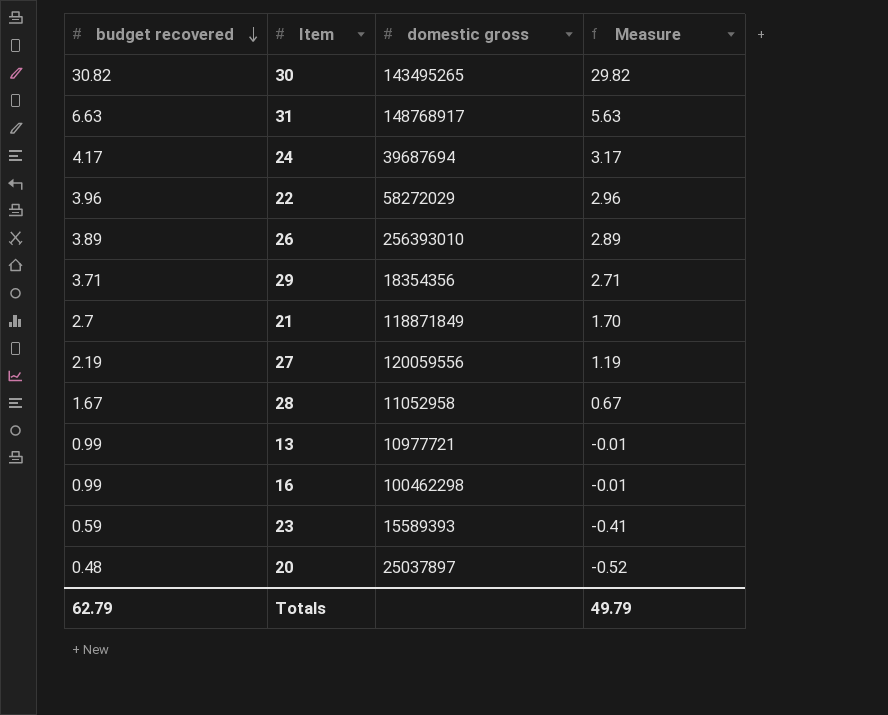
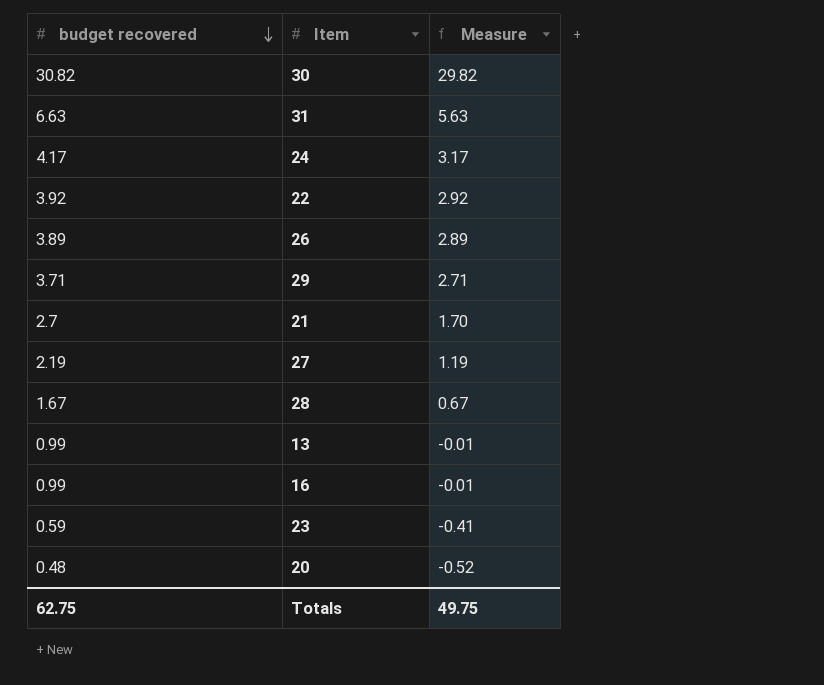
column domestic gross | position: 3 -> none
22 | budget recovered: 3.96 -> 3.92
22 | Measure: 2.96 -> 2.92
Totals | budget recovered: 62.79 -> 62.75
Totals | Measure: 49.79 -> 49.75

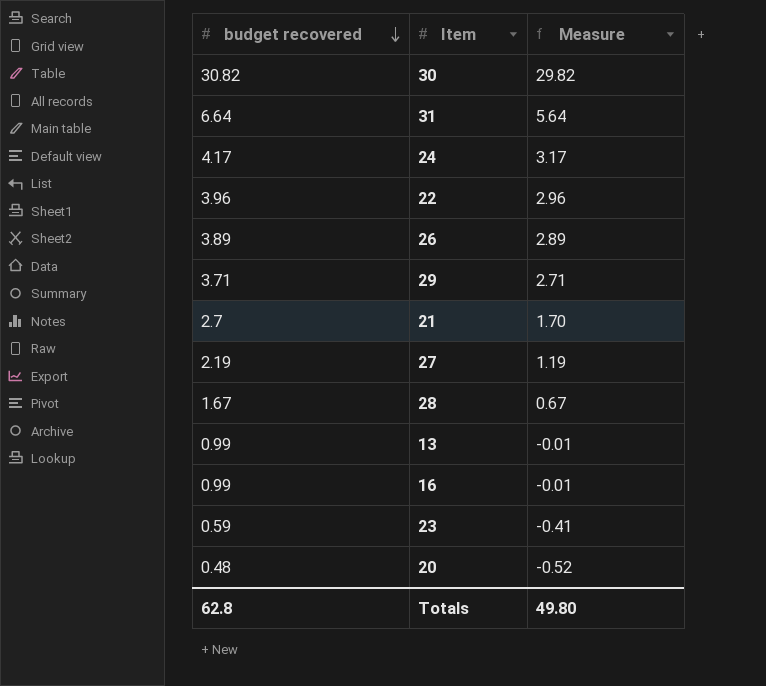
31 | budget recovered: 6.63 -> 6.64
31 | Measure: 5.63 -> 5.64
22 | budget recovered: 3.92 -> 3.96
22 | Measure: 2.92 -> 2.96
Totals | budget recovered: 62.75 -> 62.8
Totals | Measure: 49.75 -> 49.80

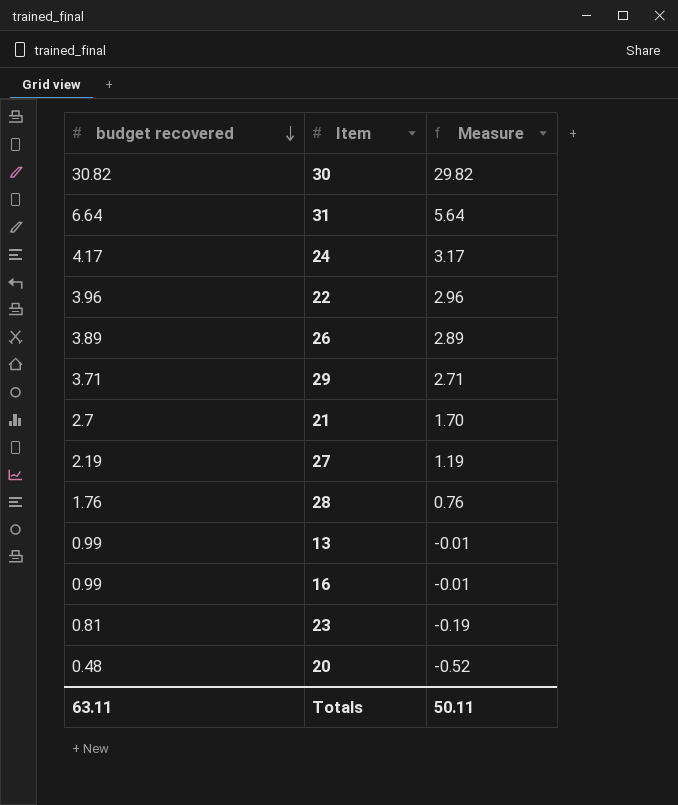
28 | budget recovered: 1.67 -> 1.76
28 | Measure: 0.67 -> 0.76
23 | budget recovered: 0.59 -> 0.81
23 | Measure: -0.41 -> -0.19
Totals | budget recovered: 62.8 -> 63.11
Totals | Measure: 49.80 -> 50.11

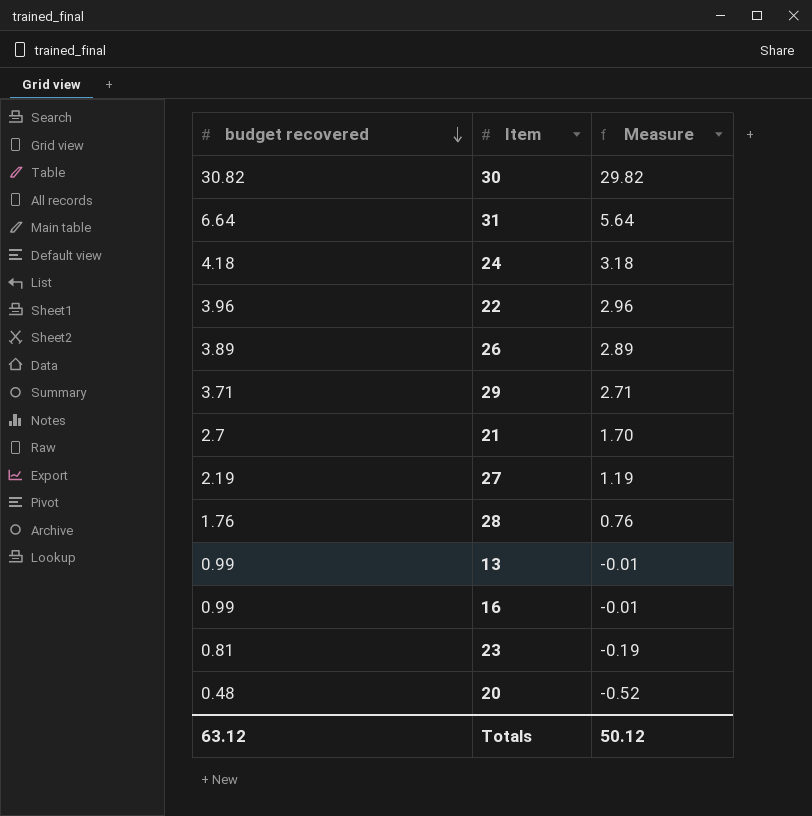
24 | budget recovered: 4.17 -> 4.18
24 | Measure: 3.17 -> 3.18
Totals | budget recovered: 63.11 -> 63.12
Totals | Measure: 50.11 -> 50.12

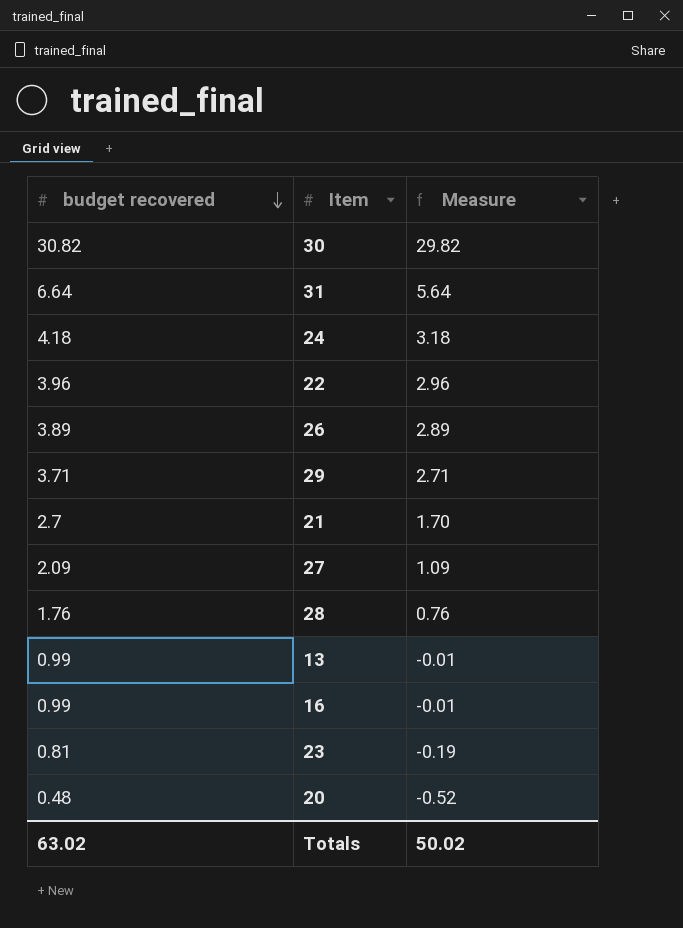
27 | budget recovered: 2.19 -> 2.09
27 | Measure: 1.19 -> 1.09
Totals | budget recovered: 63.12 -> 63.02
Totals | Measure: 50.12 -> 50.02

